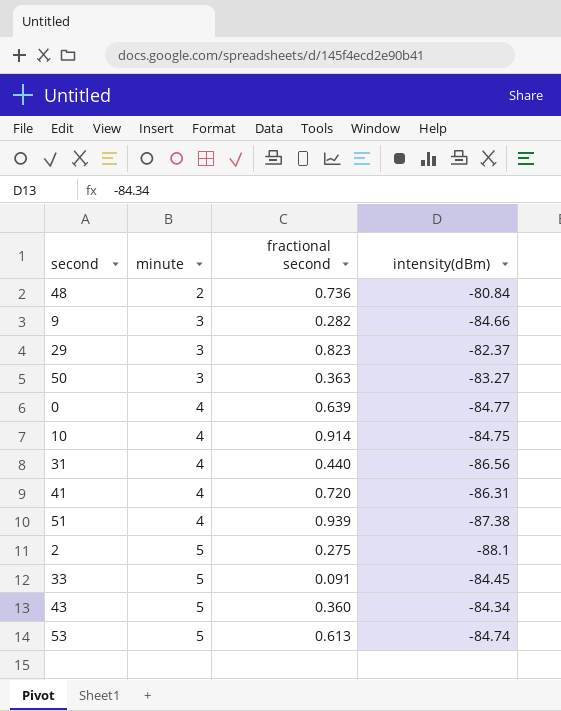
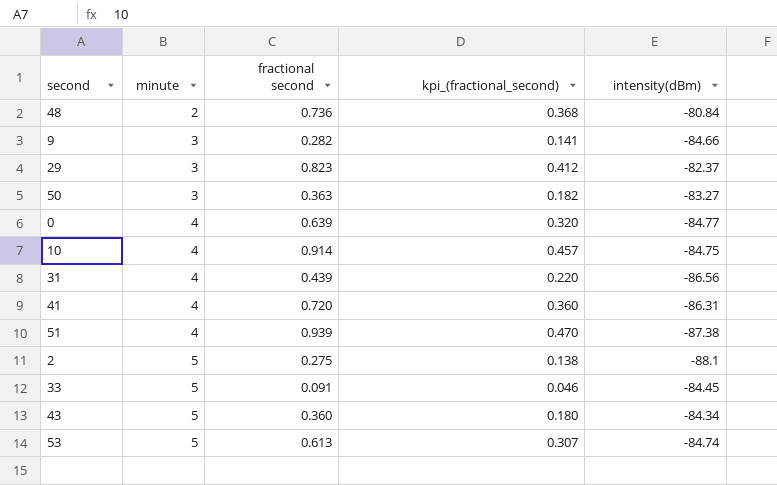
column kpi_(fractional_second) | formula: none -> [fractional second] * 0.5
31 | fractional second: 0.440 -> 0.439

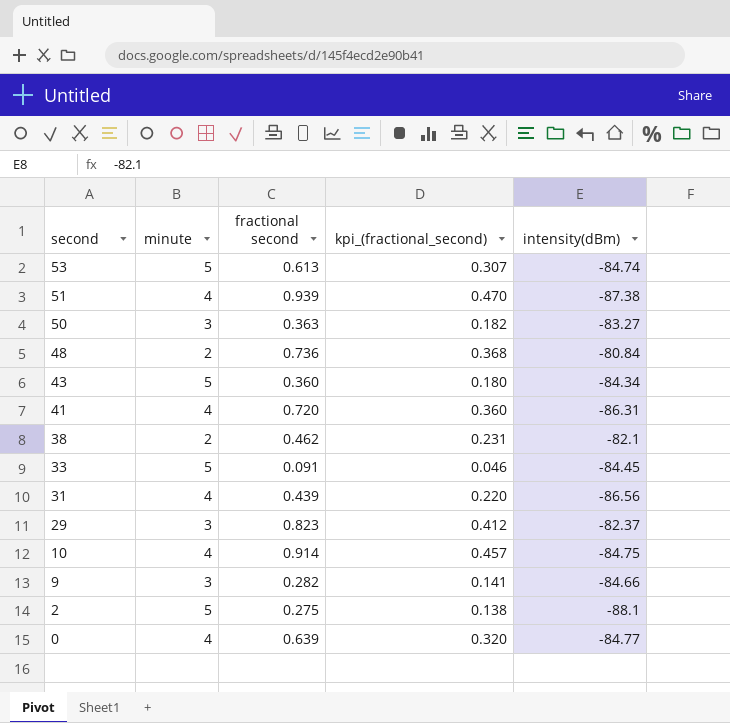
row order: minute ascending -> second descending
row 38: none -> 2 | 0.462 | 0.231 | -82.1

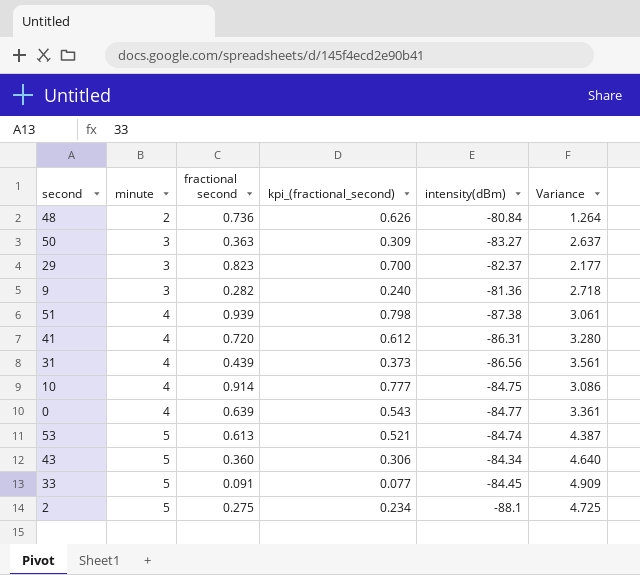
row order: second descending -> minute ascending
column kpi_(fractional_second) | formula: [fractional second] * 0.5 -> [fractional second] * 0.85
column Variance | formula: none -> [minute] - [fractional second]
row 38: 2 | 0.462 | 0.231 | -82.1 -> none
9 | intensity(dBm): -84.66 -> -81.36

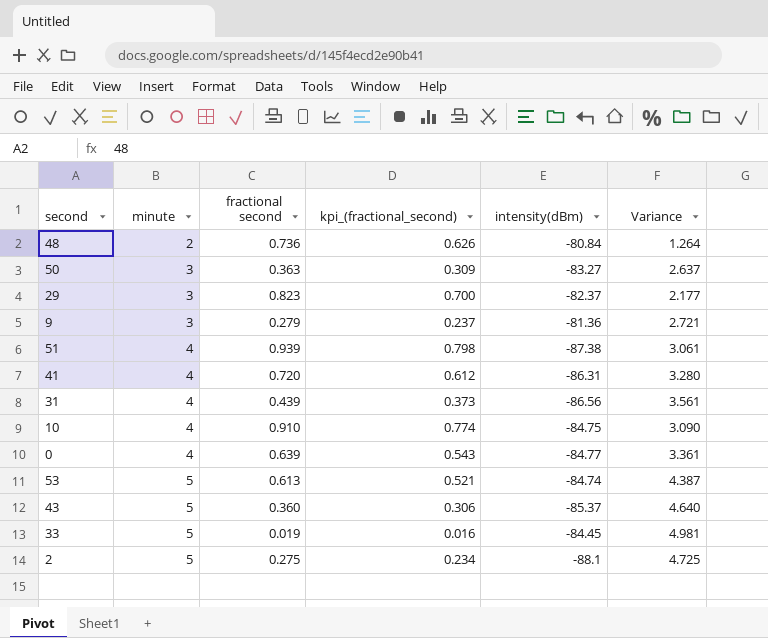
9 | fractional second: 0.282 -> 0.279
9 | kpi_(fractional_second): 0.240 -> 0.237
9 | Variance: 2.718 -> 2.721
10 | fractional second: 0.914 -> 0.910
10 | kpi_(fractional_second): 0.777 -> 0.774
10 | Variance: 3.086 -> 3.090
43 | intensity(dBm): -84.34 -> -85.37
33 | fractional second: 0.091 -> 0.019
33 | kpi_(fractional_second): 0.077 -> 0.016
33 | Variance: 4.909 -> 4.981

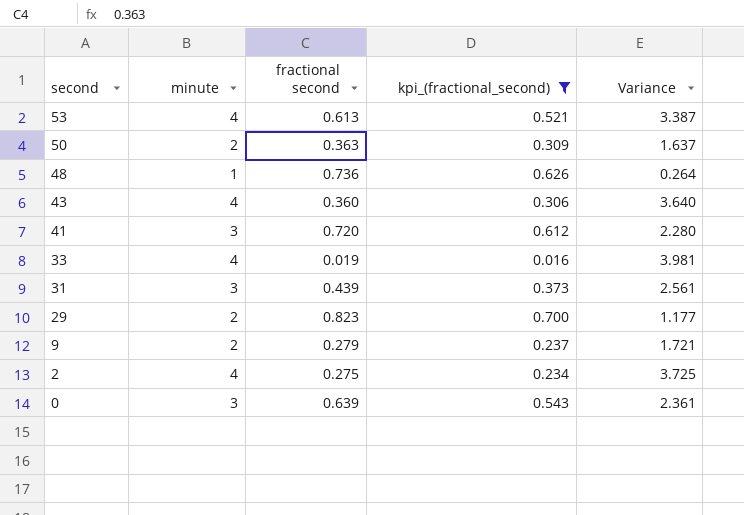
filter: none -> kpi_(fractional_second) <= 0.700
row order: minute ascending -> second descending
column intensity(dBm) | position: 5 -> none
53 | minute: 5 -> 4
53 | Variance: 4.387 -> 3.387
50 | minute: 3 -> 2
50 | Variance: 2.637 -> 1.637
48 | minute: 2 -> 1
48 | Variance: 1.264 -> 0.264
43 | minute: 5 -> 4
43 | Variance: 4.640 -> 3.640
41 | minute: 4 -> 3
41 | Variance: 3.280 -> 2.280
33 | minute: 5 -> 4
33 | Variance: 4.981 -> 3.981
31 | minute: 4 -> 3
31 | Variance: 3.561 -> 2.561
29 | minute: 3 -> 2
29 | Variance: 2.177 -> 1.177
9 | minute: 3 -> 2
9 | Variance: 2.721 -> 1.721
2 | minute: 5 -> 4
2 | Variance: 4.725 -> 3.725
0 | minute: 4 -> 3
0 | Variance: 3.361 -> 2.361

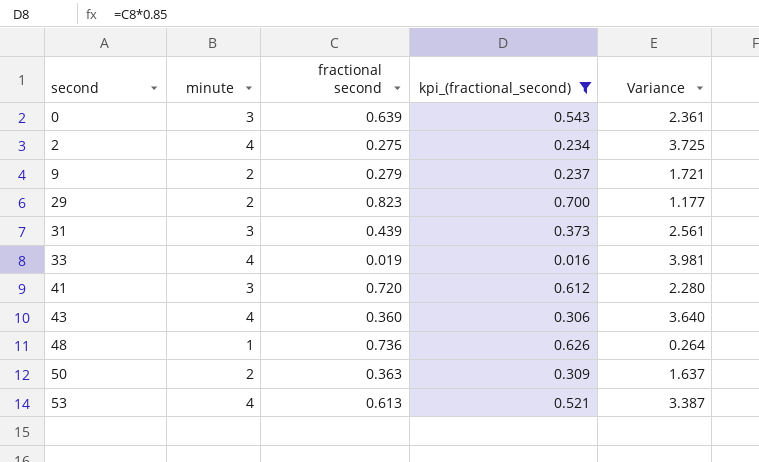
row order: second descending -> second ascending

